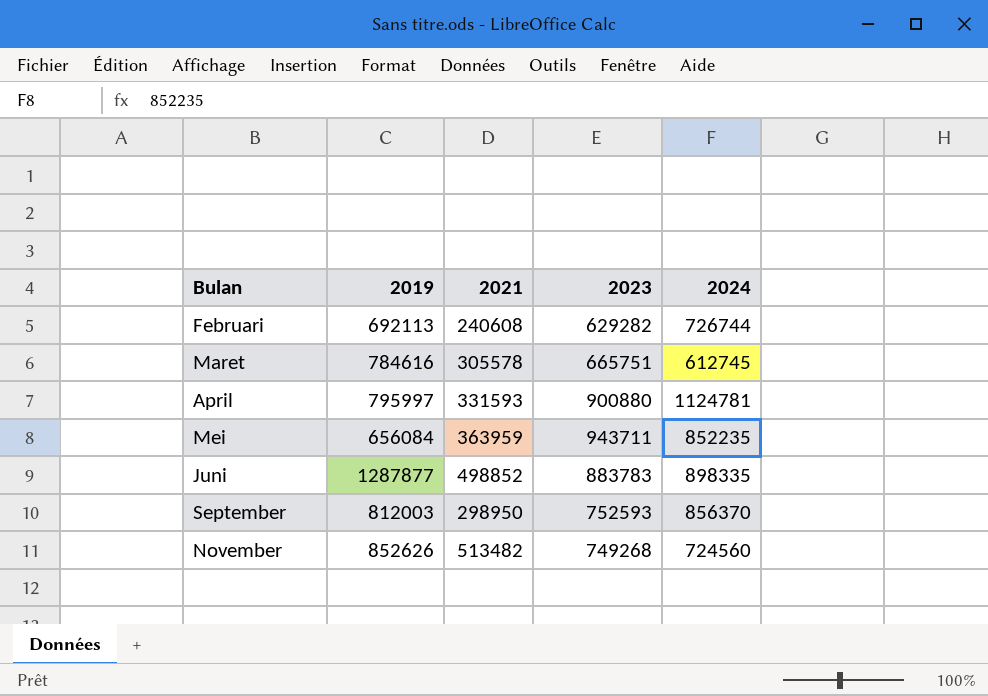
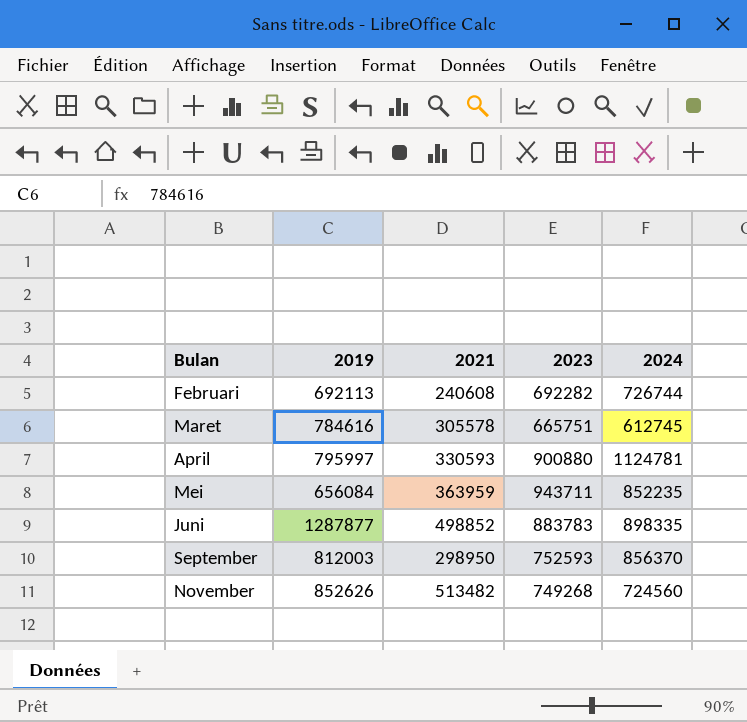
Februari | 2023: 629282 -> 692282
April | 2021: 331593 -> 330593

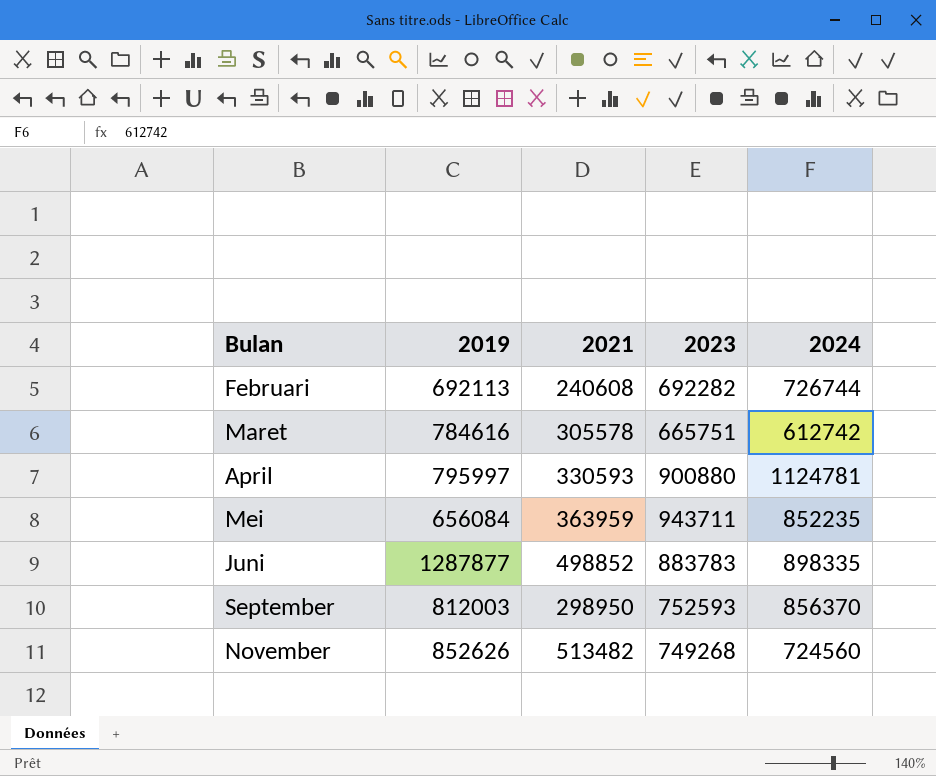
Maret | 2024: 612745 -> 612742

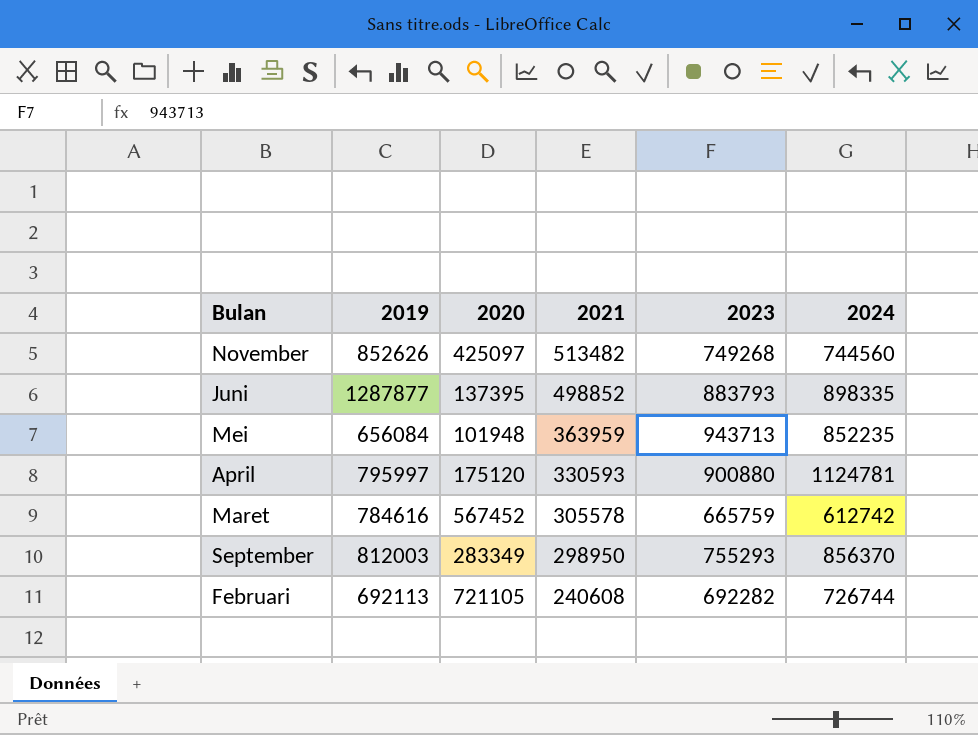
row order: none -> 2021 descending
column 2020 | position: none -> 3
November | 2024: 724560 -> 744560
Juni | 2023: 883783 -> 883793
Mei | 2023: 943711 -> 943713
Maret | 2023: 665751 -> 665759
September | 2023: 752593 -> 755293

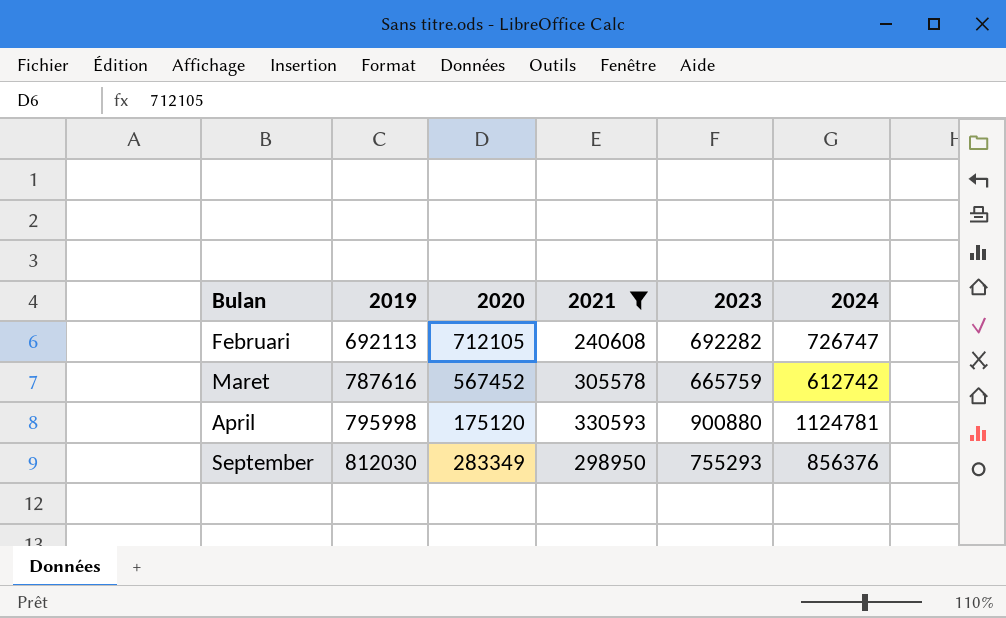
filter: none -> 2021 <= 330593
row order: 2021 descending -> 2019 ascending
Februari | 2020: 721105 -> 712105
Februari | 2024: 726744 -> 726747
Maret | 2019: 784616 -> 787616
April | 2019: 795997 -> 795998
September | 2019: 812003 -> 812030
September | 2024: 856370 -> 856376

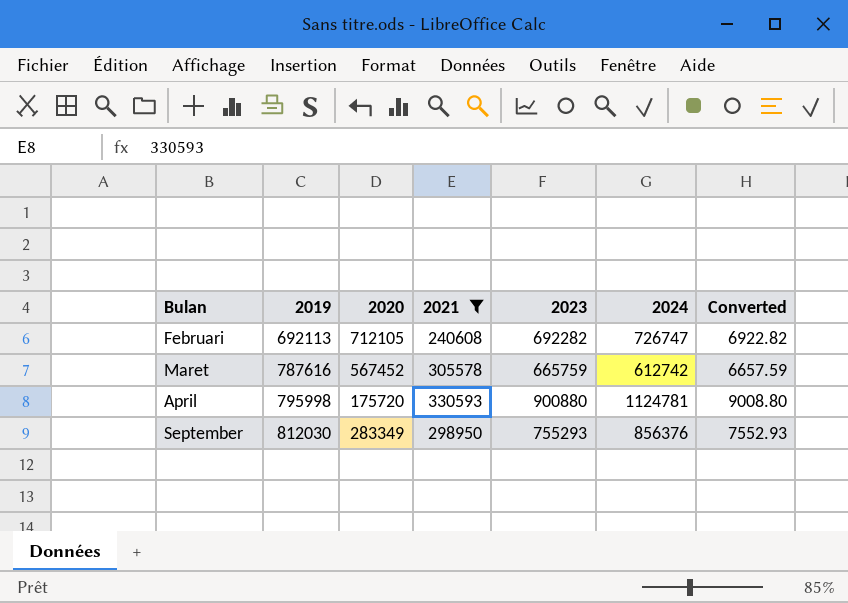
column Converted | formula: none -> [2023] * 0.01
April | 2020: 175120 -> 175720

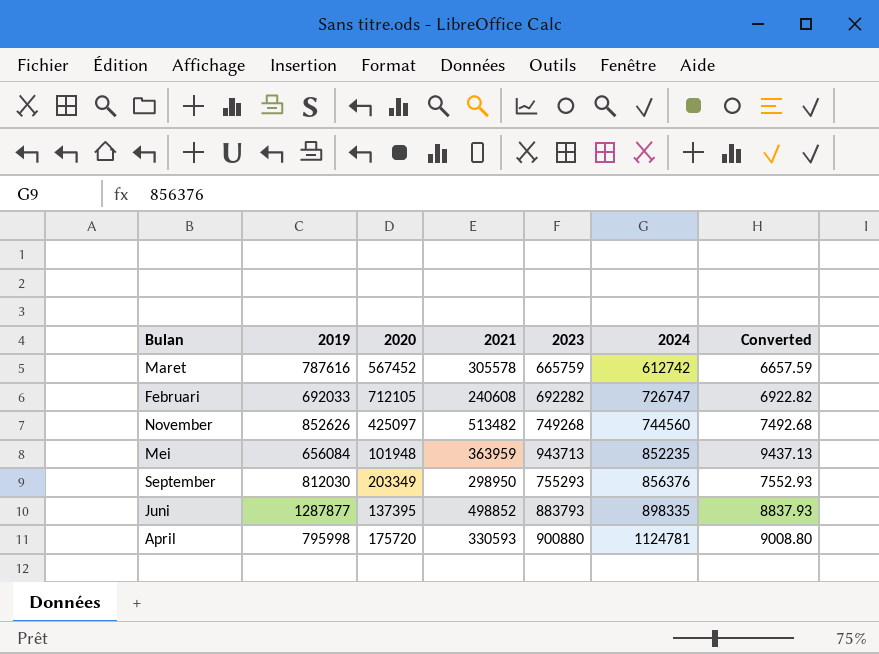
filter: 2021 <= 330593 -> none
row order: 2019 ascending -> 2024 ascending
Februari | 2019: 692113 -> 692033
September | 2020: 283349 -> 203349

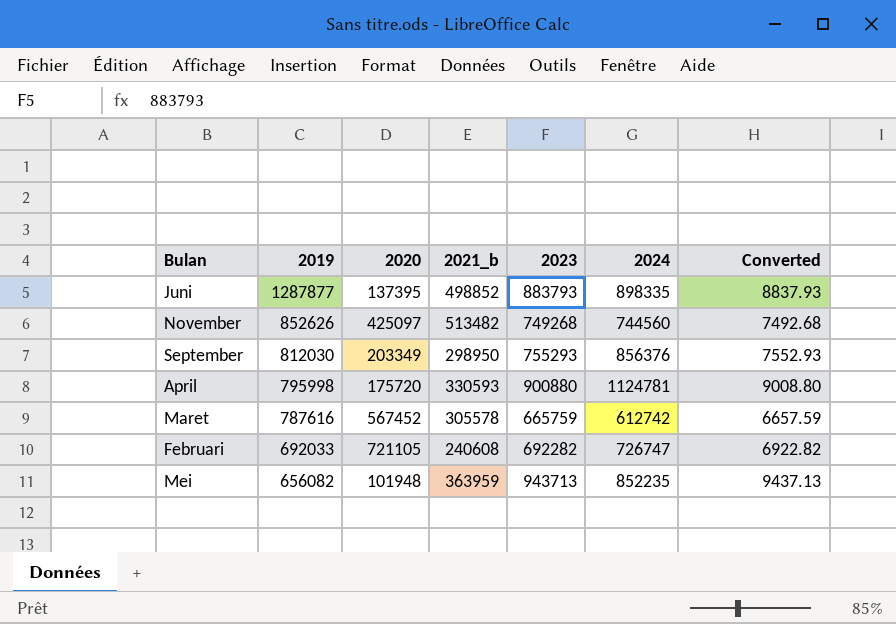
row order: 2024 ascending -> 2019 descending
column name: 2021 -> 2021_b
Februari | 2020: 712105 -> 721105
Mei | 2019: 656084 -> 656082

